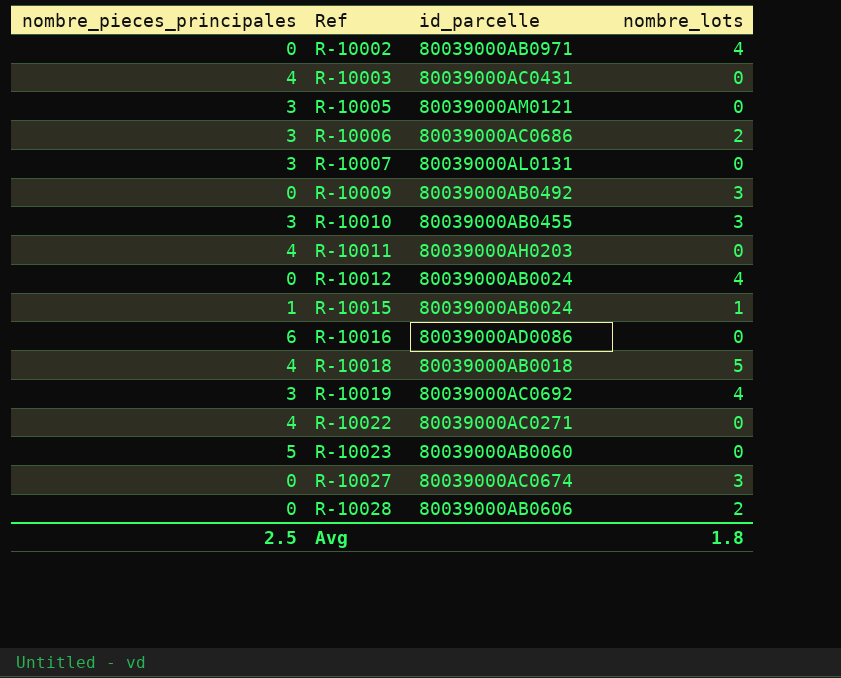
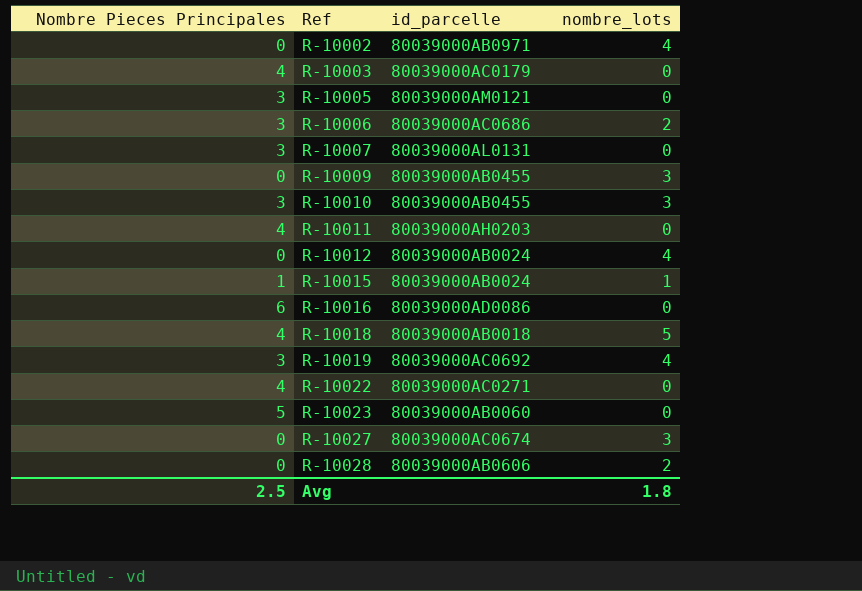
column name: nombre_pieces_principales -> Nombre Pieces Principales
R-10003 | id_parcelle: 80039000AC0431 -> 80039000AC0179
R-10009 | id_parcelle: 80039000AB0492 -> 80039000AB0455

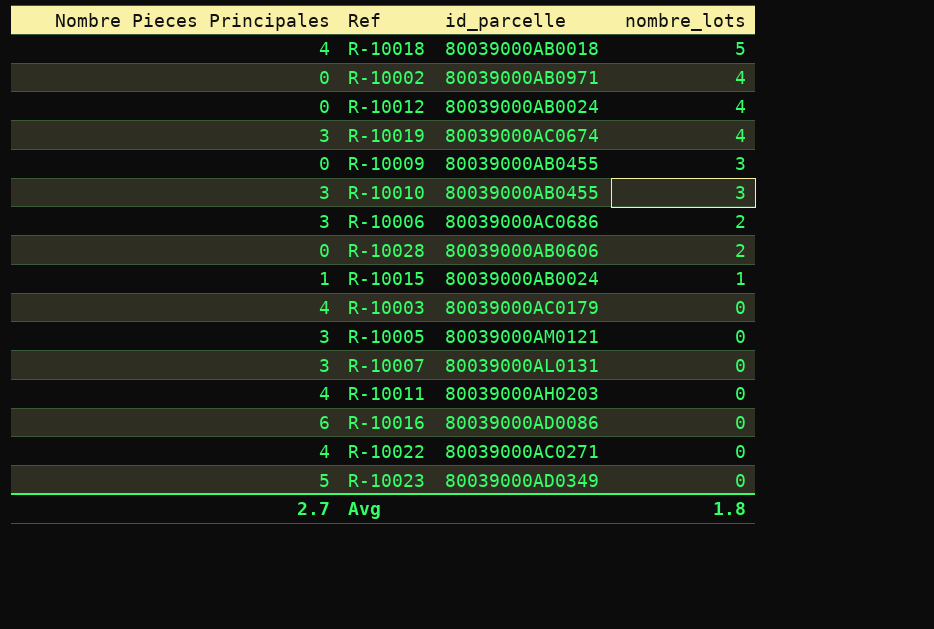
row order: Ref ascending -> nombre_lots descending
row R-10027: 0 | 80039000AC0674 | 3 -> none
R-10019 | id_parcelle: 80039000AC0692 -> 80039000AC0674
R-10023 | id_parcelle: 80039000AB0060 -> 80039000AD0349
Avg | Nombre Pieces Principales: 2.5 -> 2.7

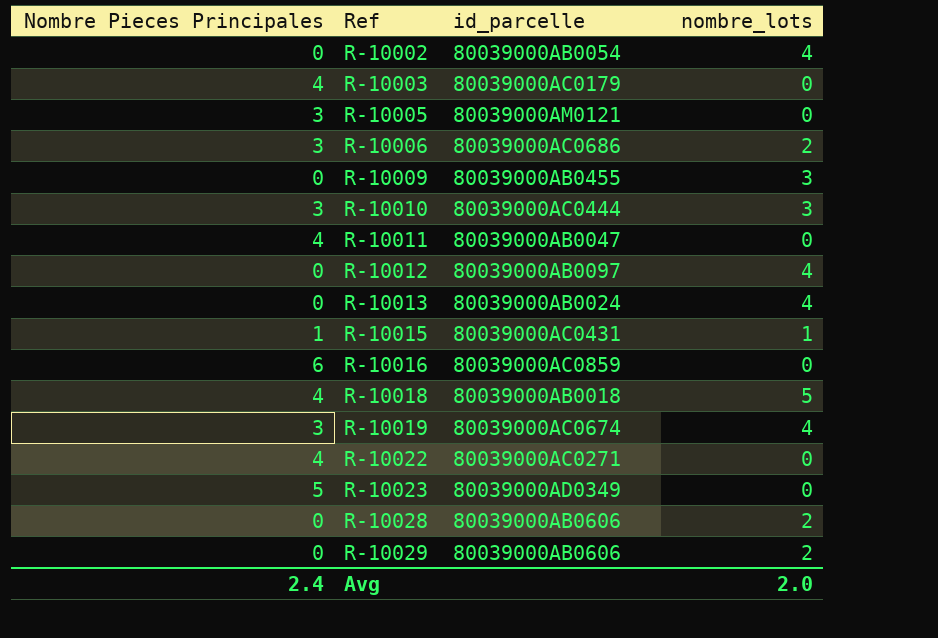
row order: nombre_lots descending -> Ref ascending
row R-10007: 3 | 80039000AL0131 | 0 -> none
R-10002 | id_parcelle: 80039000AB0971 -> 80039000AB0054
R-10010 | id_parcelle: 80039000AB0455 -> 80039000AC0444
R-10011 | id_parcelle: 80039000AH0203 -> 80039000AB0047
R-10012 | id_parcelle: 80039000AB0024 -> 80039000AB0097
row R-10013: none -> 0 | 80039000AB0024 | 4
R-10015 | id_parcelle: 80039000AB0024 -> 80039000AC0431
R-10016 | id_parcelle: 80039000AD0086 -> 80039000AC0859
row R-10029: none -> 0 | 80039000AB0606 | 2
Avg | Nombre Pieces Principales: 2.7 -> 2.4
Avg | nombre_lots: 1.8 -> 2.0

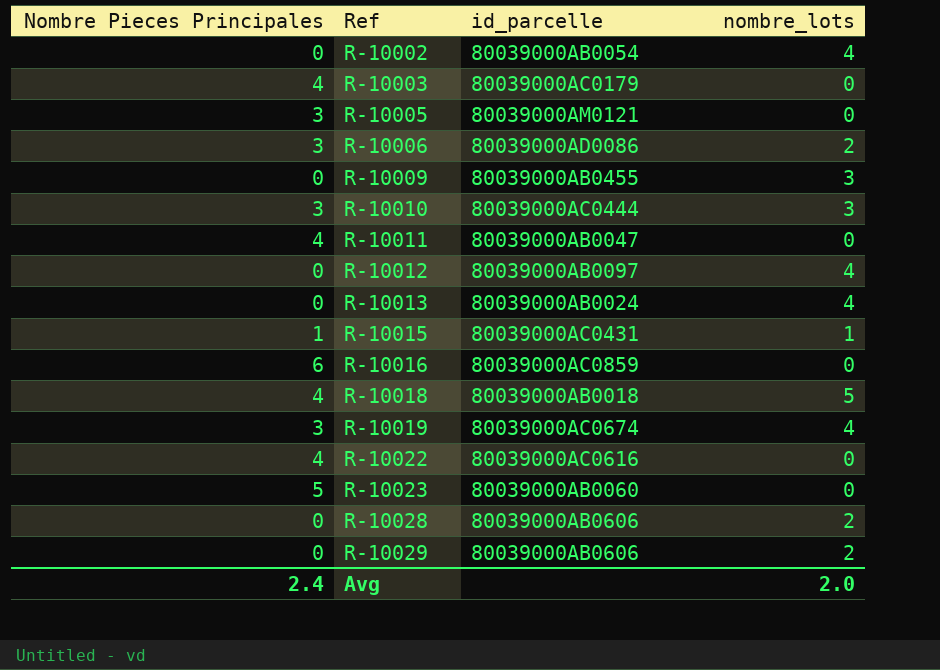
R-10006 | id_parcelle: 80039000AC0686 -> 80039000AD0086
R-10022 | id_parcelle: 80039000AC0271 -> 80039000AC0616
R-10023 | id_parcelle: 80039000AD0349 -> 80039000AB0060

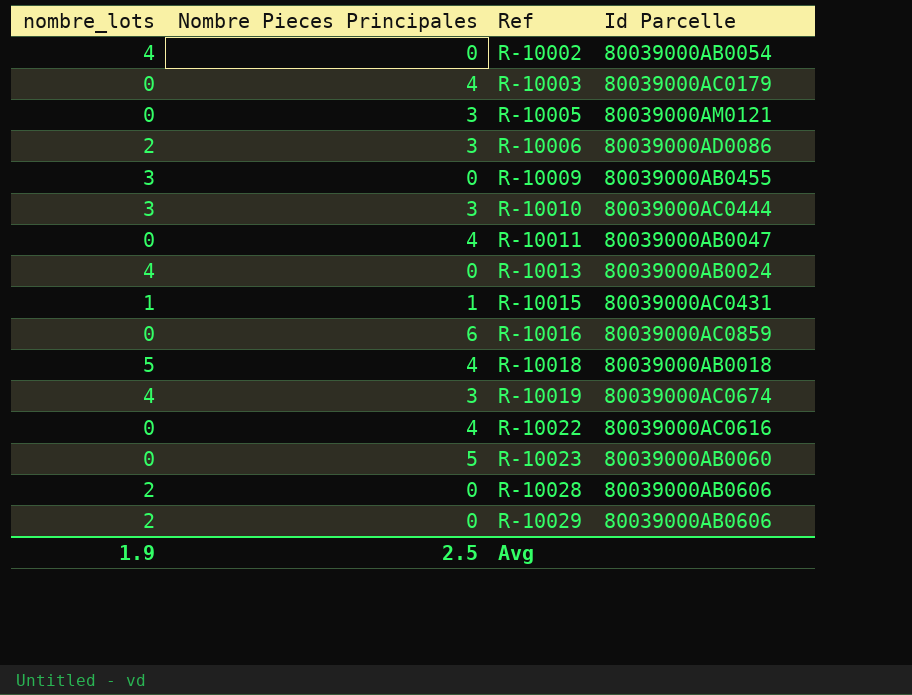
column nombre_lots | position: 4 -> 1
column name: id_parcelle -> Id Parcelle
row R-10012: 0 | 80039000AB0097 | 4 -> none
Avg | nombre_lots: 2.0 -> 1.9
Avg | Nombre Pieces Principales: 2.4 -> 2.5

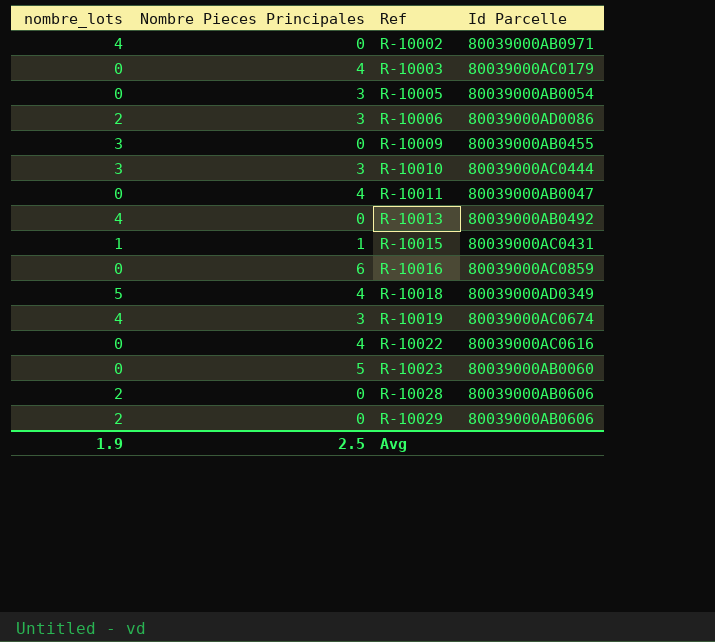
R-10002 | Id Parcelle: 80039000AB0054 -> 80039000AB0971
R-10005 | Id Parcelle: 80039000AM0121 -> 80039000AB0054
R-10013 | Id Parcelle: 80039000AB0024 -> 80039000AB0492
R-10018 | Id Parcelle: 80039000AB0018 -> 80039000AD0349

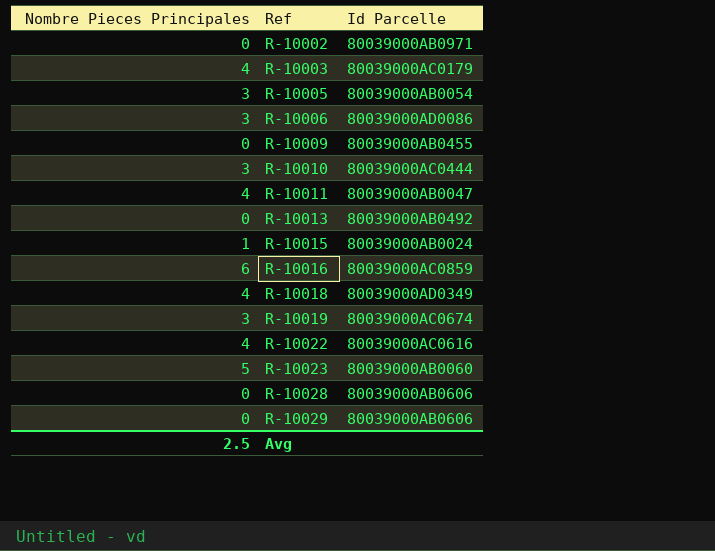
column nombre_lots | position: 1 -> none
R-10015 | Id Parcelle: 80039000AC0431 -> 80039000AB0024

